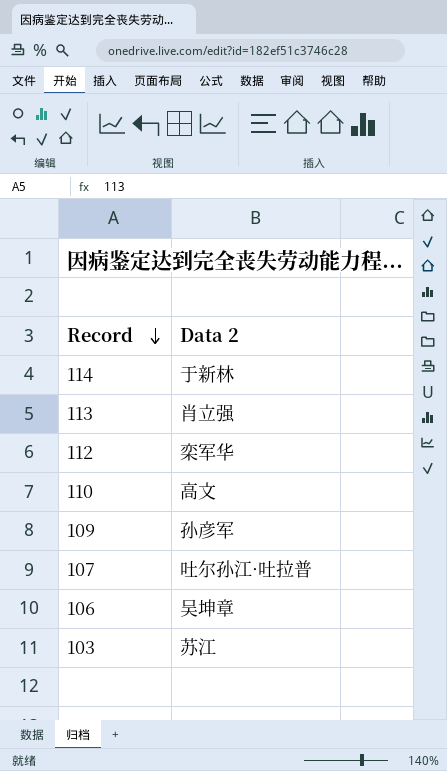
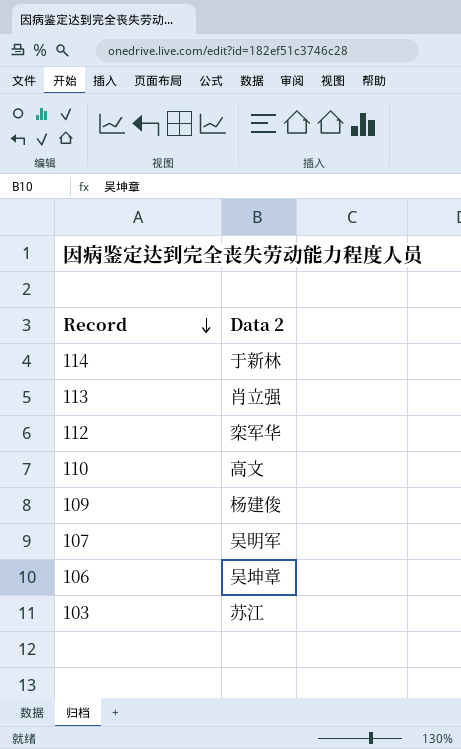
109 | Data 2: 孙彦军 -> 杨建俊
107 | Data 2: 吐尔孙江·吐拉普 -> 吴明军

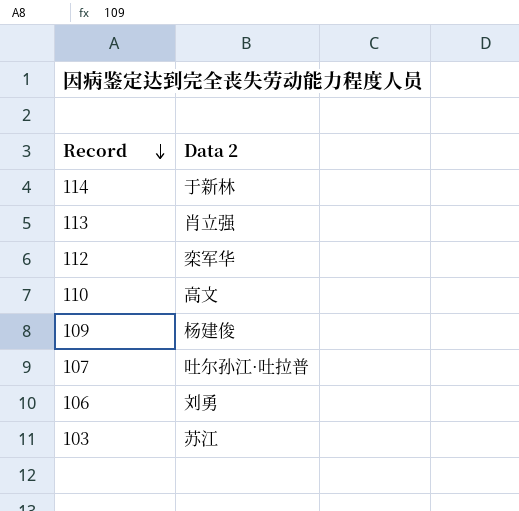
107 | Data 2: 吴明军 -> 吐尔孙江·吐拉普
106 | Data 2: 吴坤章 -> 刘勇

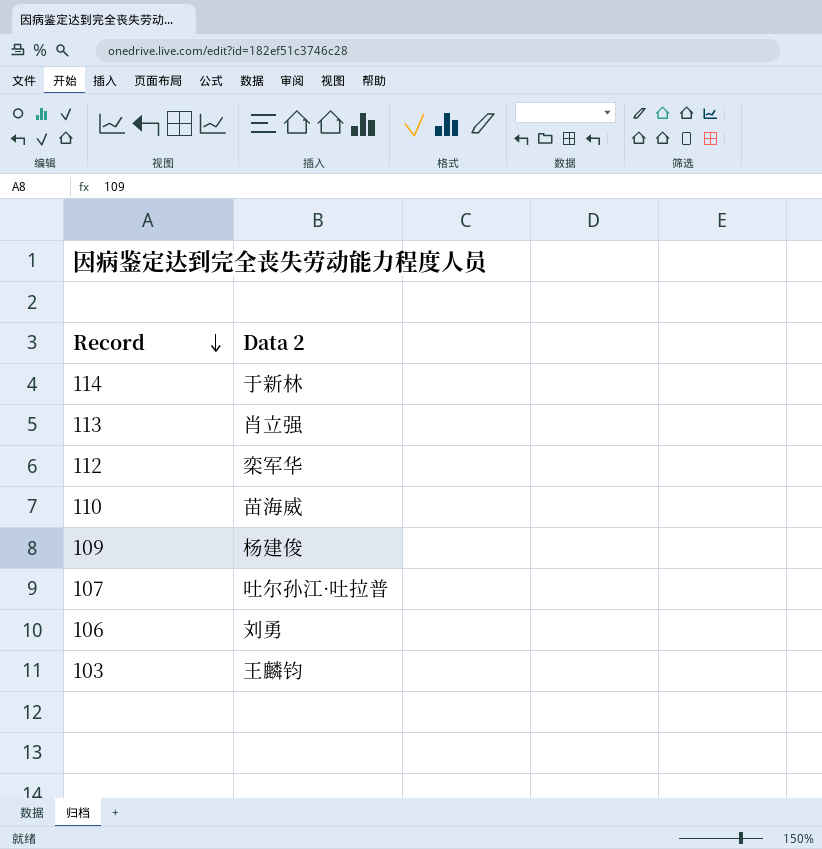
110 | Data 2: 高文 -> 苗海威
103 | Data 2: 苏江 -> 王麟钧

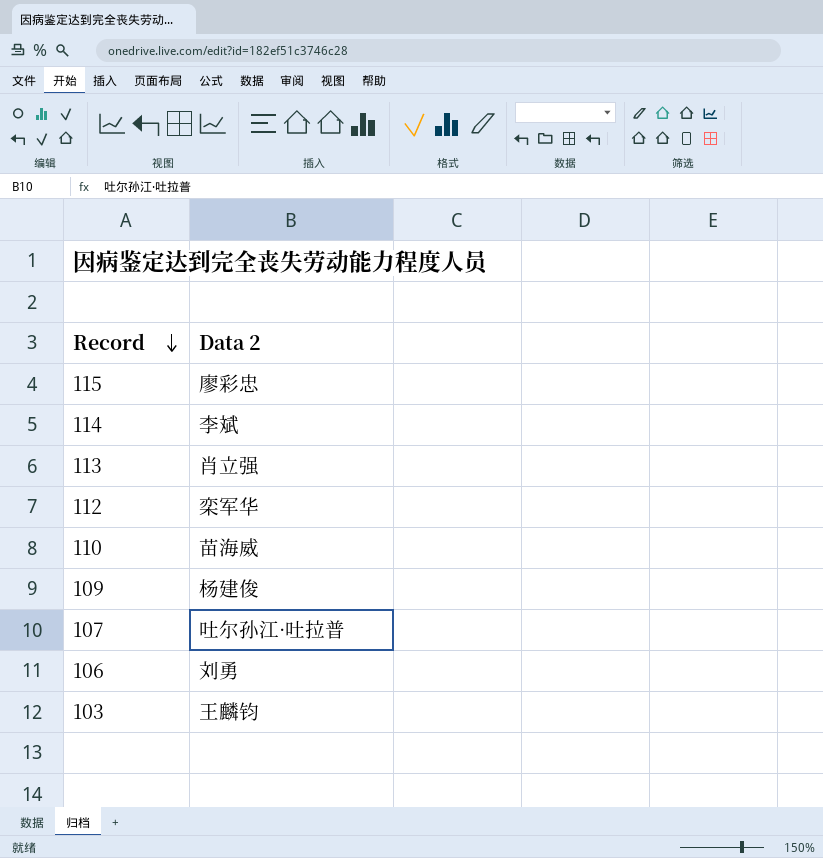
row 115: none -> 廖彩忠
114 | Data 2: 于新林 -> 李斌

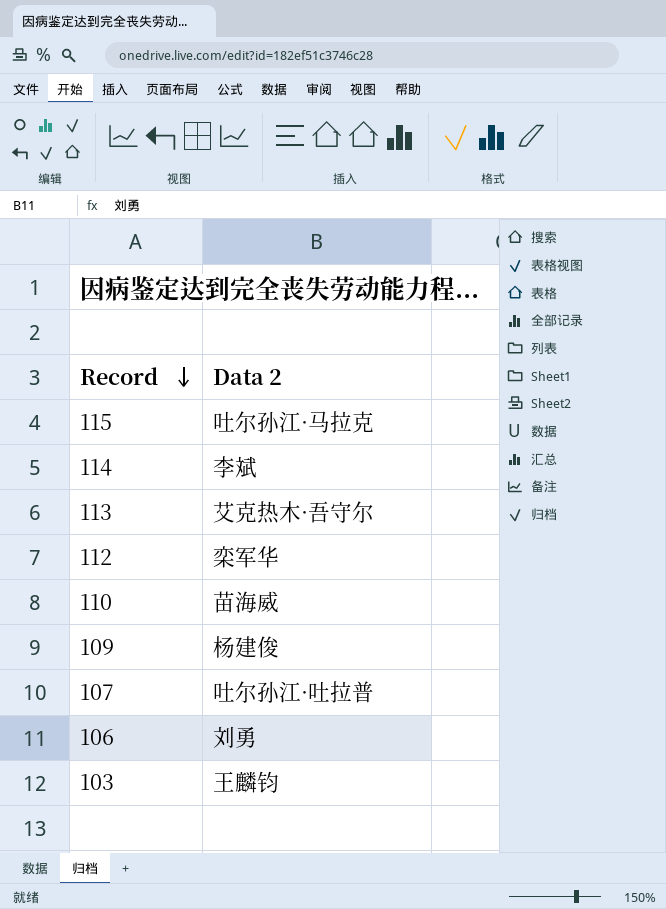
115 | Data 2: 廖彩忠 -> 吐尔孙江·马拉克
113 | Data 2: 肖立强 -> 艾克热木·吾守尔

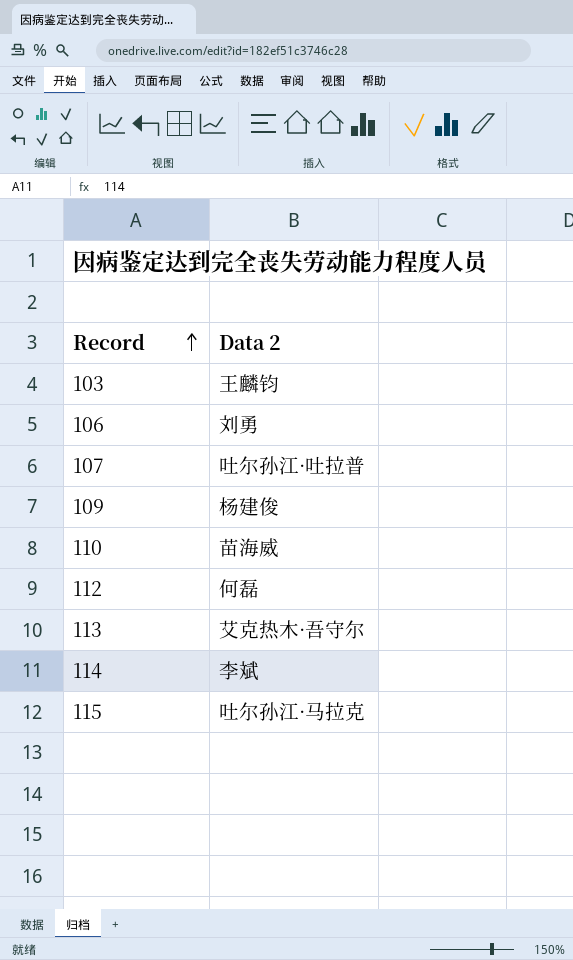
row order: Record descending -> Record ascending
112 | Data 2: 栾军华 -> 何磊

